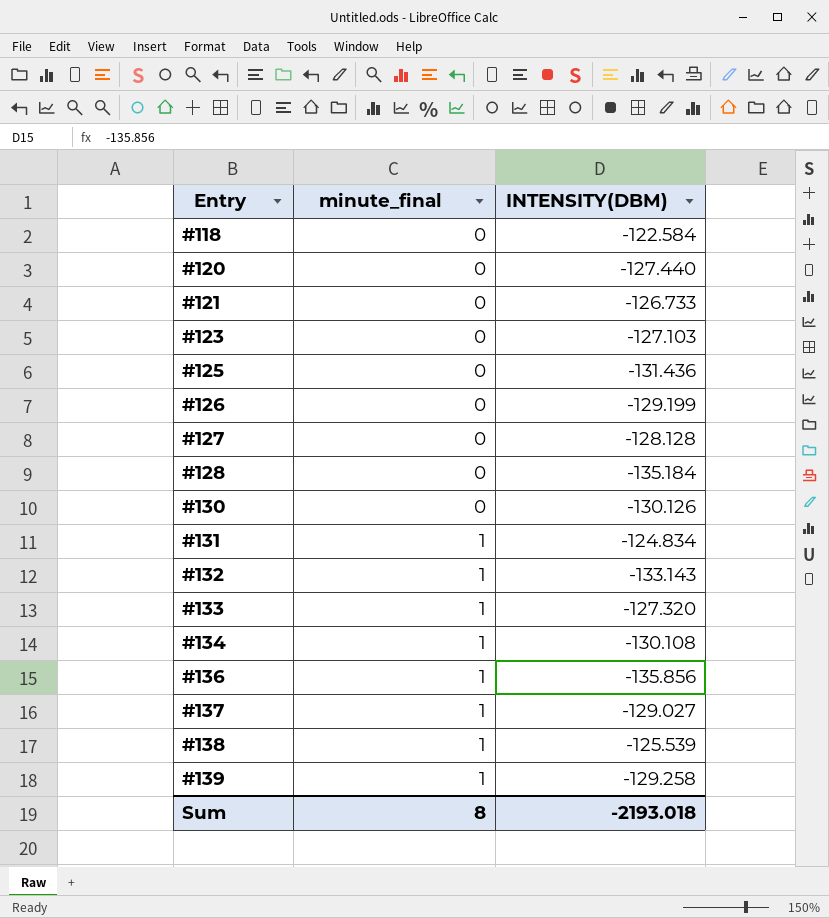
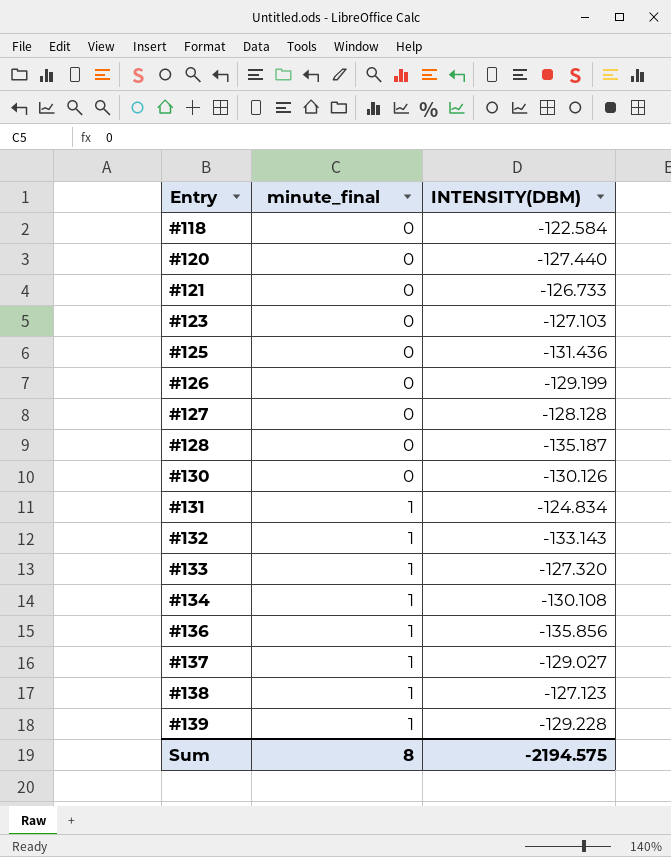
#128 | INTENSITY(DBM): -135.184 -> -135.187
#138 | INTENSITY(DBM): -125.539 -> -127.123
#139 | INTENSITY(DBM): -129.258 -> -129.228
Sum | INTENSITY(DBM): -2193.018 -> -2194.575

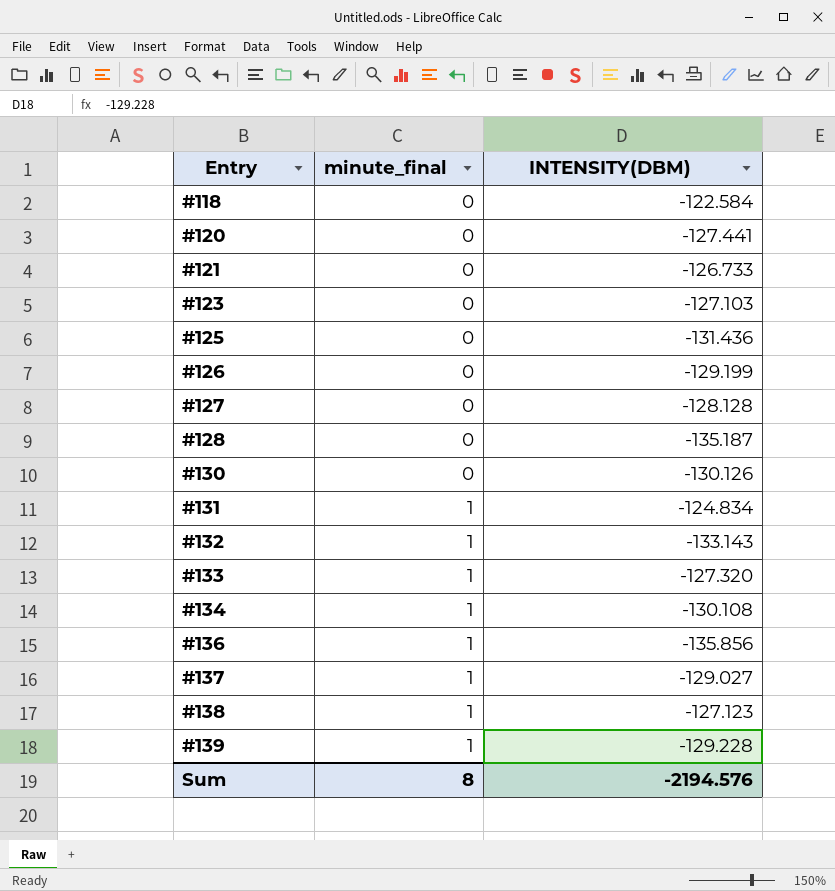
#120 | INTENSITY(DBM): -127.440 -> -127.441
Sum | INTENSITY(DBM): -2194.575 -> -2194.576

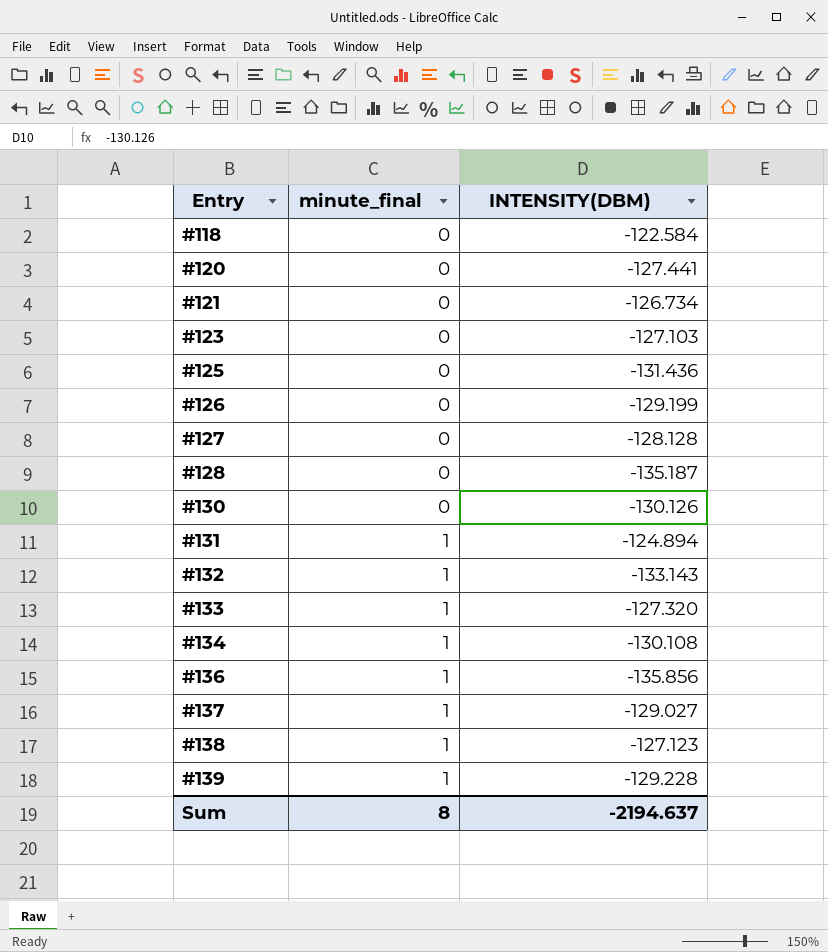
#121 | INTENSITY(DBM): -126.733 -> -126.734
#131 | INTENSITY(DBM): -124.834 -> -124.894
Sum | INTENSITY(DBM): -2194.576 -> -2194.637

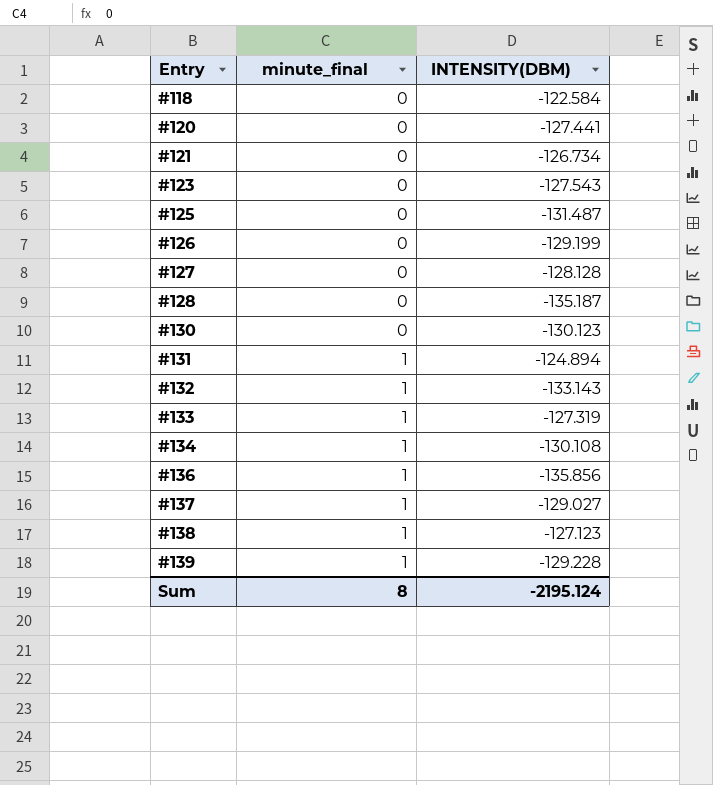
#123 | INTENSITY(DBM): -127.103 -> -127.543
#125 | INTENSITY(DBM): -131.436 -> -131.487
#130 | INTENSITY(DBM): -130.126 -> -130.123
#133 | INTENSITY(DBM): -127.320 -> -127.319
Sum | INTENSITY(DBM): -2194.637 -> -2195.124

